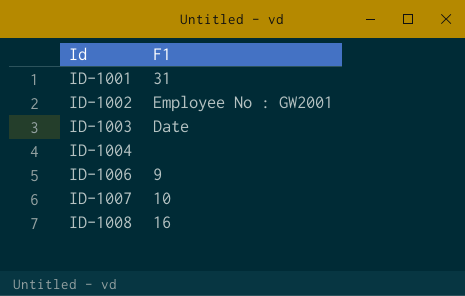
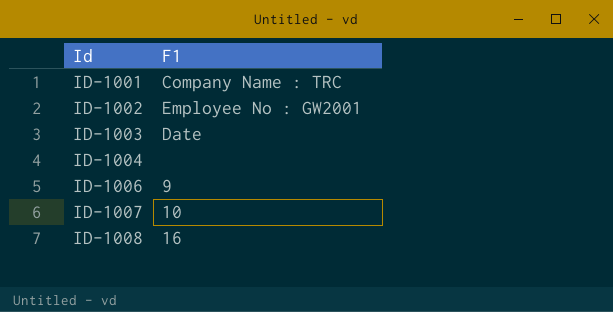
ID-1001 | F1: 31 -> Company Name : TRC

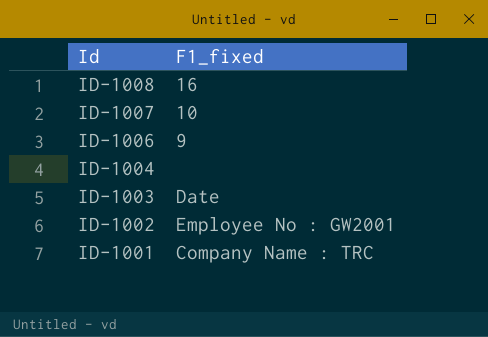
row order: Id ascending -> Id descending
column name: F1 -> F1_fixed

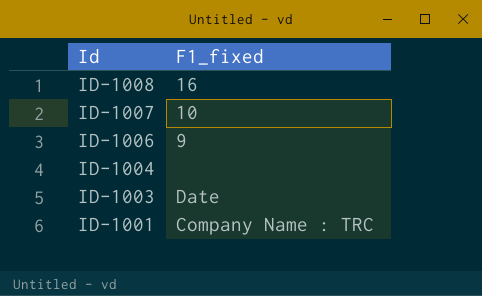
row ID-1002: Employee No : GW2001 -> none

